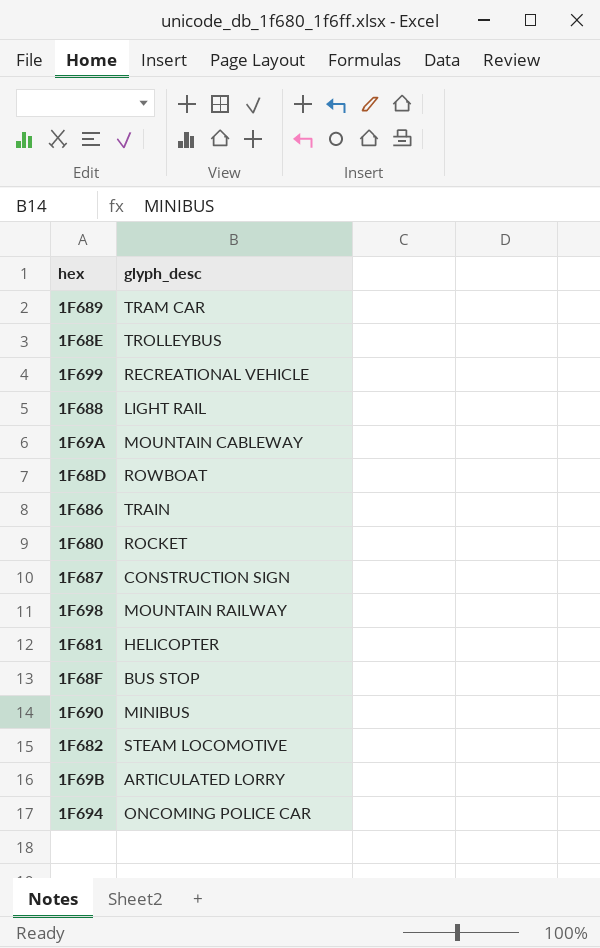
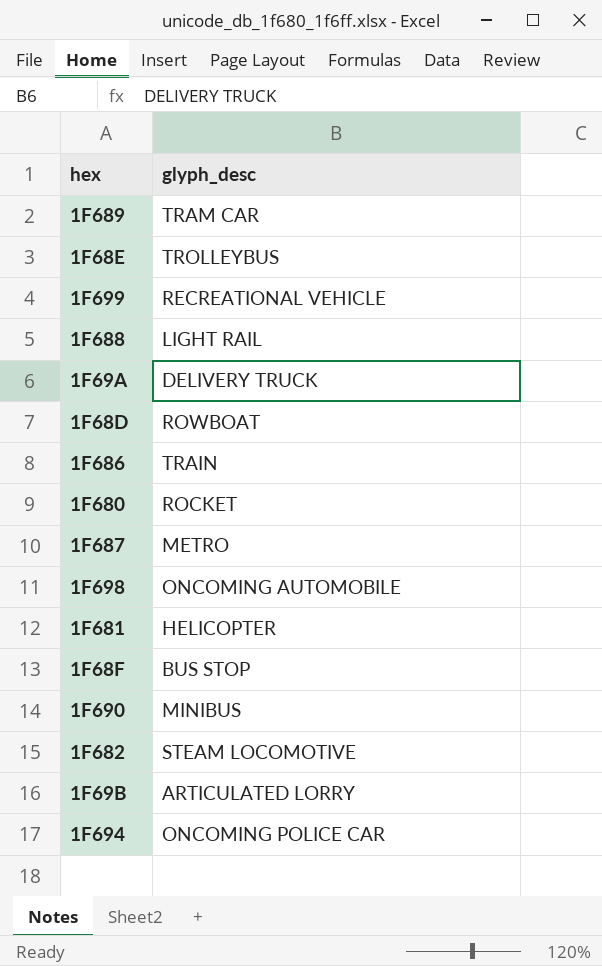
1F69A | glyph_desc: MOUNTAIN CABLEWAY -> DELIVERY TRUCK
1F687 | glyph_desc: CONSTRUCTION SIGN -> METRO
1F698 | glyph_desc: MOUNTAIN RAILWAY -> ONCOMING AUTOMOBILE

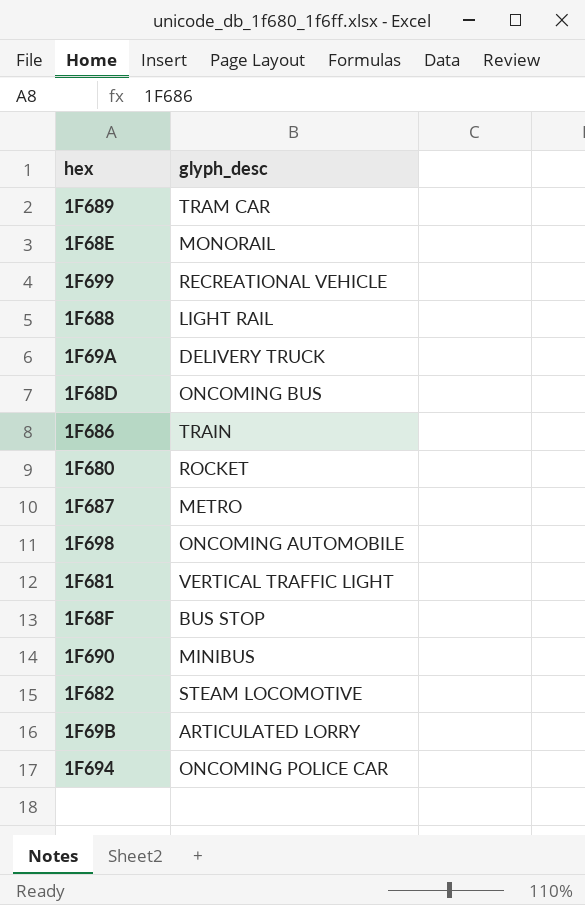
1F68E | glyph_desc: TROLLEYBUS -> MONORAIL
1F68D | glyph_desc: ROWBOAT -> ONCOMING BUS
1F681 | glyph_desc: HELICOPTER -> VERTICAL TRAFFIC LIGHT

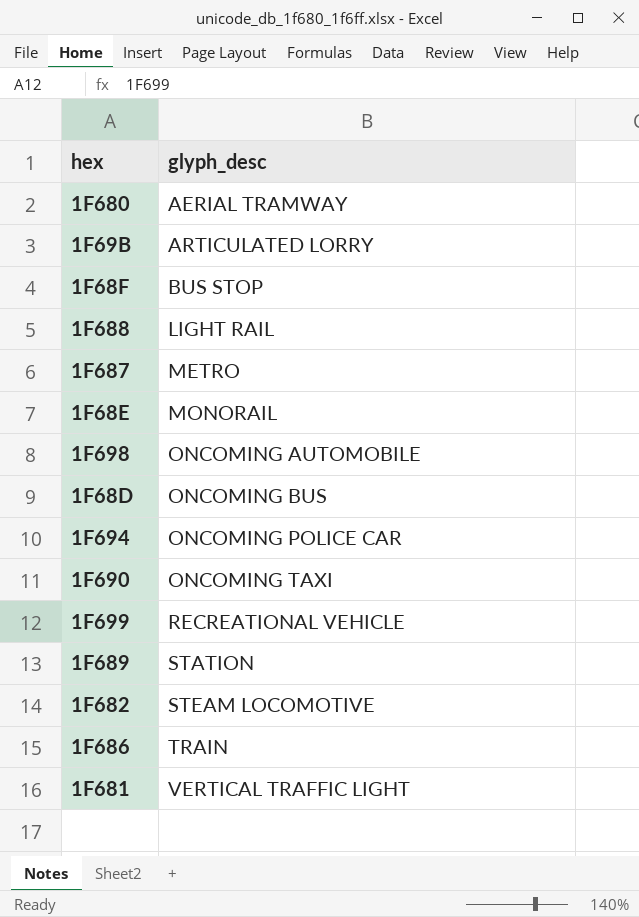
row order: none -> glyph_desc ascending
row 1F69A: DELIVERY TRUCK -> none
1F680 | glyph_desc: ROCKET -> AERIAL TRAMWAY
1F690 | glyph_desc: MINIBUS -> ONCOMING TAXI
1F689 | glyph_desc: TRAM CAR -> STATION

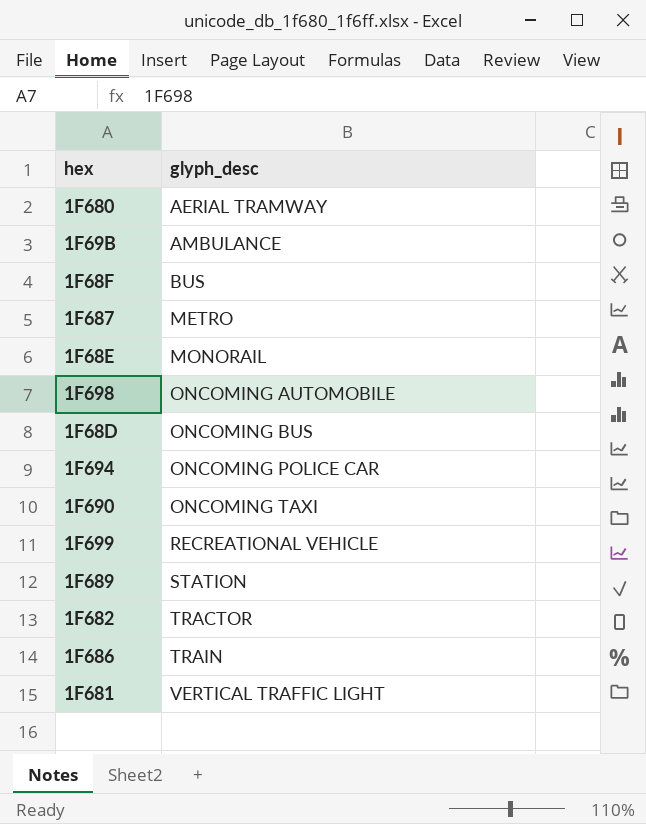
row 1F688: LIGHT RAIL -> none
1F69B | glyph_desc: ARTICULATED LORRY -> AMBULANCE
1F68F | glyph_desc: BUS STOP -> BUS
1F682 | glyph_desc: STEAM LOCOMOTIVE -> TRACTOR

